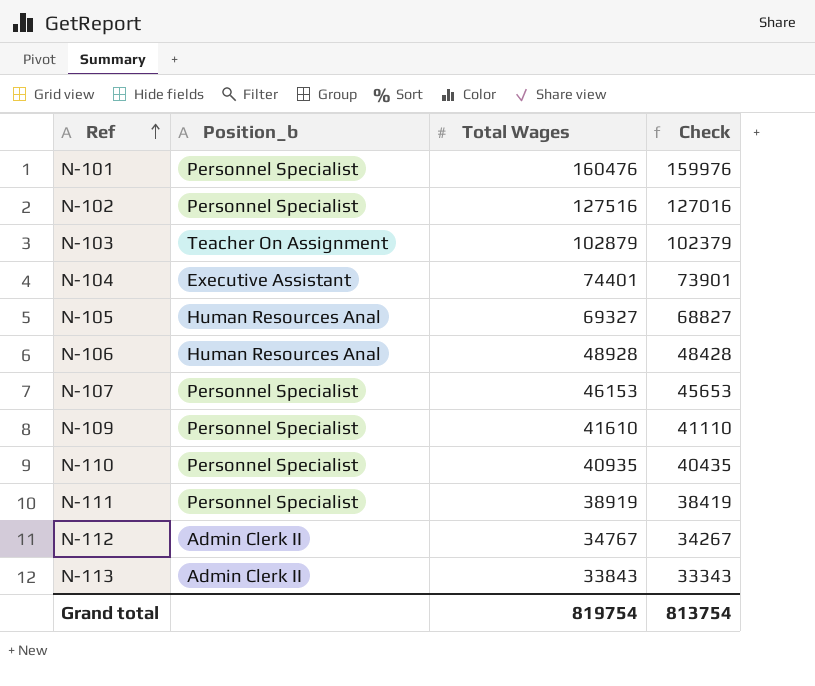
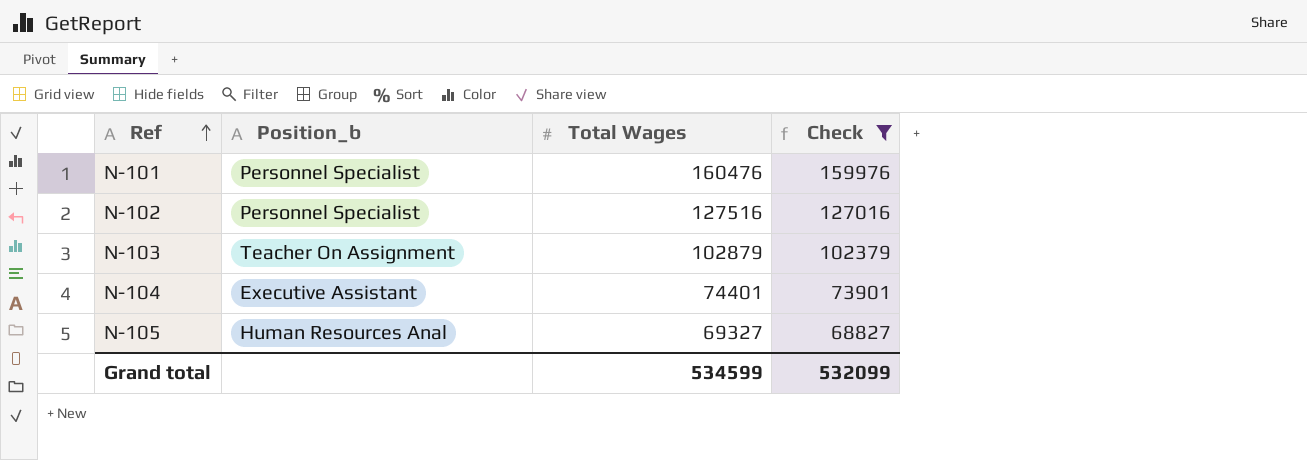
filter: none -> Check >= 68827
Grand total | Total Wages: 819754 -> 534599
Grand total | Check: 813754 -> 532099

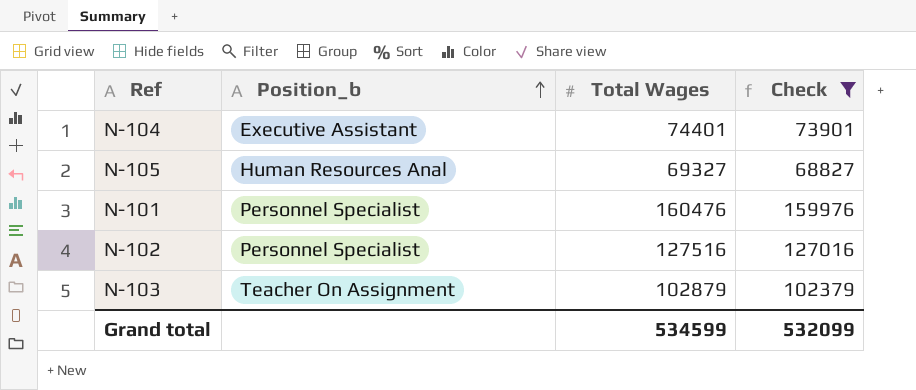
row order: Ref ascending -> Position_b ascending

